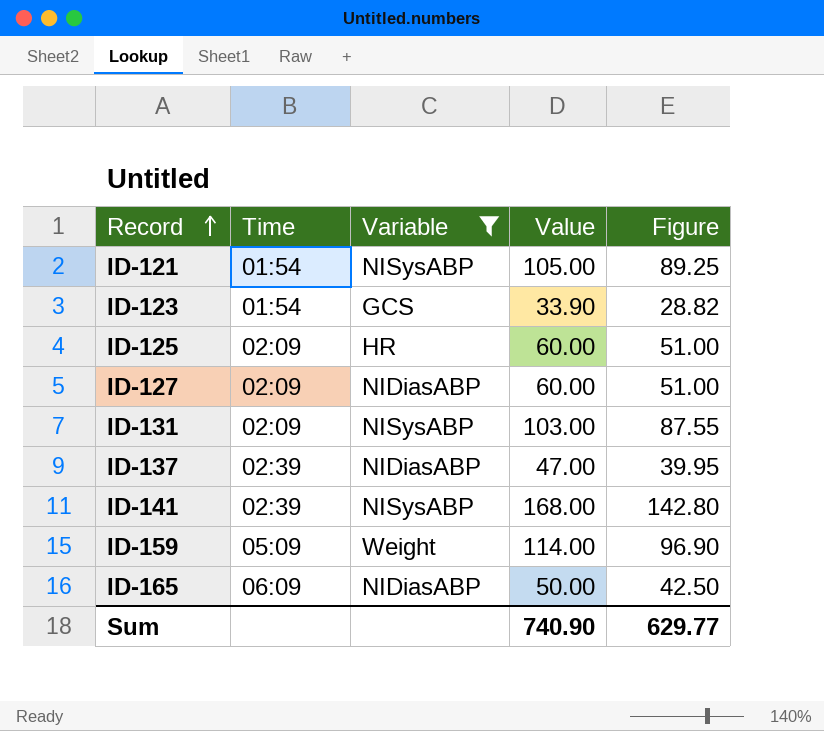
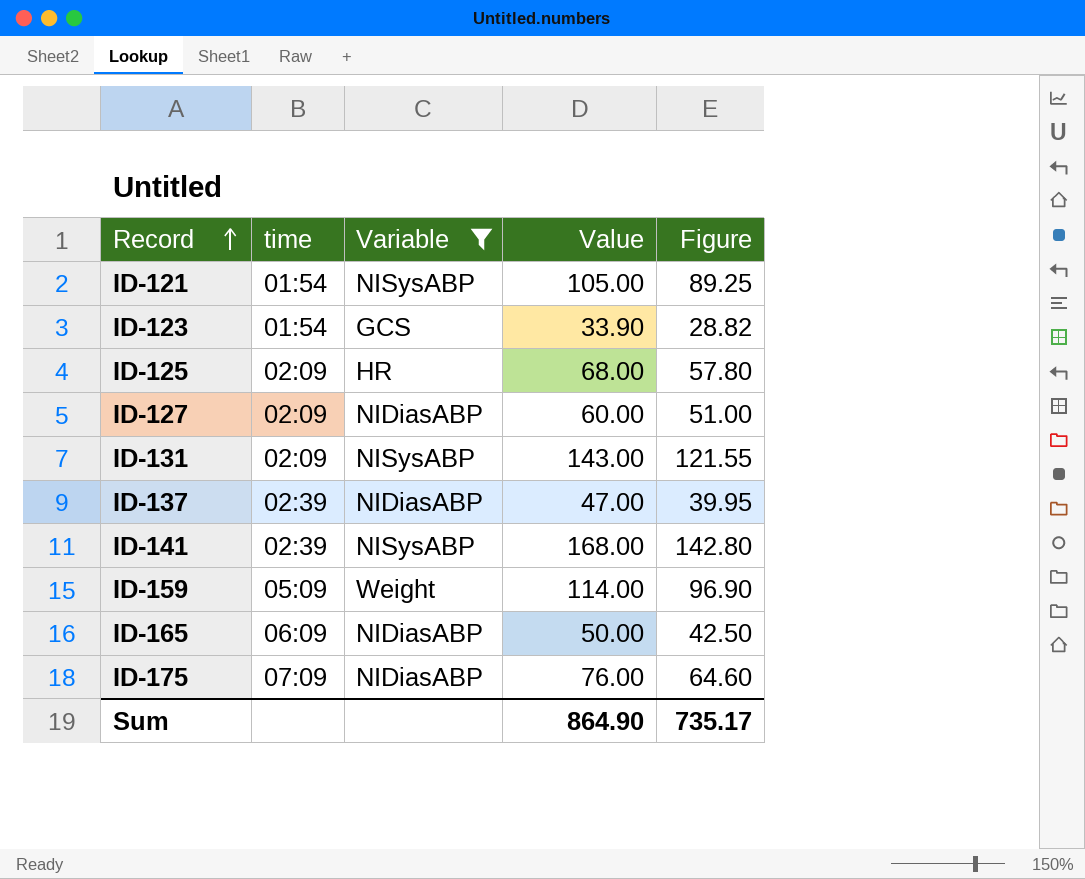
column name: Time -> time
ID-125 | Value: 60.00 -> 68.00
ID-125 | Figure: 51.00 -> 57.80
ID-131 | Value: 103.00 -> 143.00
ID-131 | Figure: 87.55 -> 121.55
row ID-175: none -> 07:09 | NIDiasABP | 76.00 | 64.60
Sum | Value: 740.90 -> 864.90
Sum | Figure: 629.77 -> 735.17

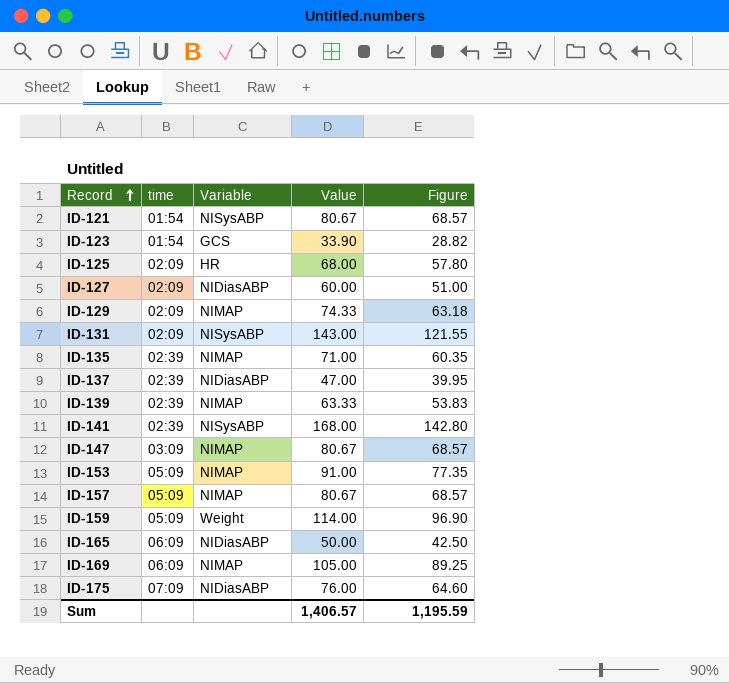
filter: Variable != NIMAP -> none
ID-121 | Value: 105.00 -> 80.67
ID-121 | Figure: 89.25 -> 68.57
Sum | Value: 864.90 -> 1,406.57
Sum | Figure: 735.17 -> 1,195.59

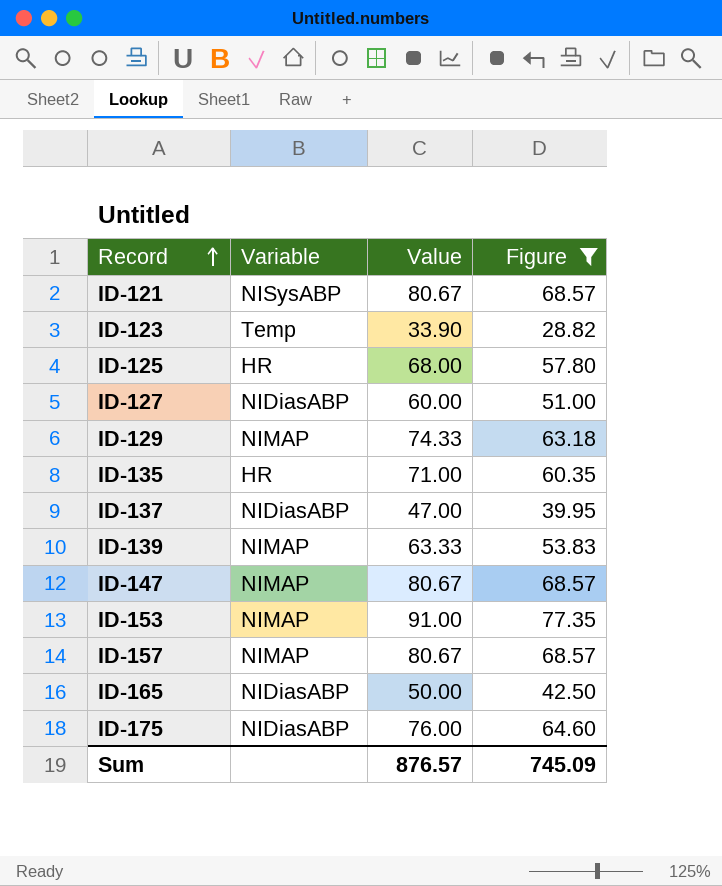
filter: none -> Figure <= 77.35
column time | position: 2 -> none
ID-123 | Variable: GCS -> Temp
ID-135 | Variable: NIMAP -> HR
Sum | Value: 1,406.57 -> 876.57
Sum | Figure: 1,195.59 -> 745.09

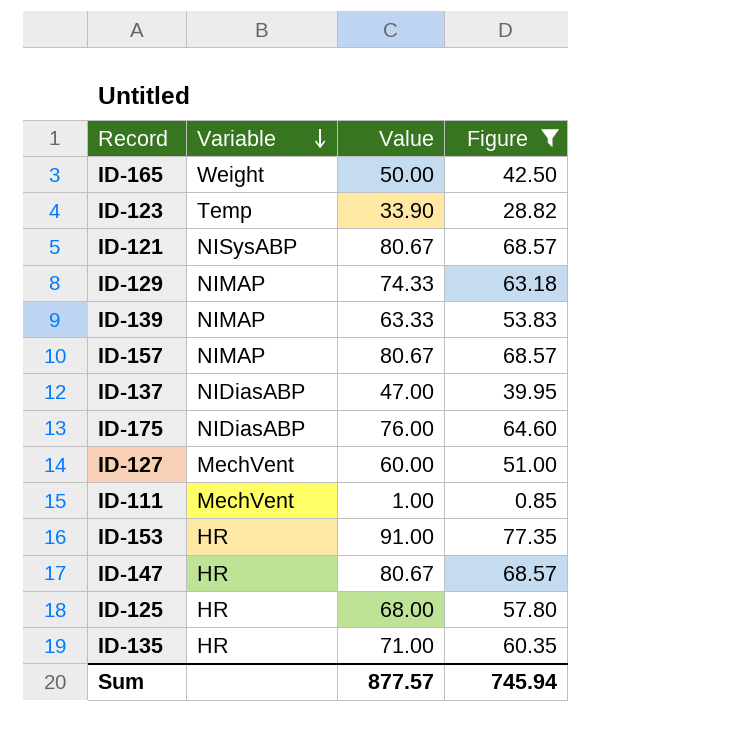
row order: Record ascending -> Variable descending
ID-165 | Variable: NIDiasABP -> Weight
ID-127 | Variable: NIDiasABP -> MechVent
row ID-111: none -> MechVent | 1.00 | 0.85
ID-153 | Variable: NIMAP -> HR
ID-147 | Variable: NIMAP -> HR
Sum | Value: 876.57 -> 877.57
Sum | Figure: 745.09 -> 745.94

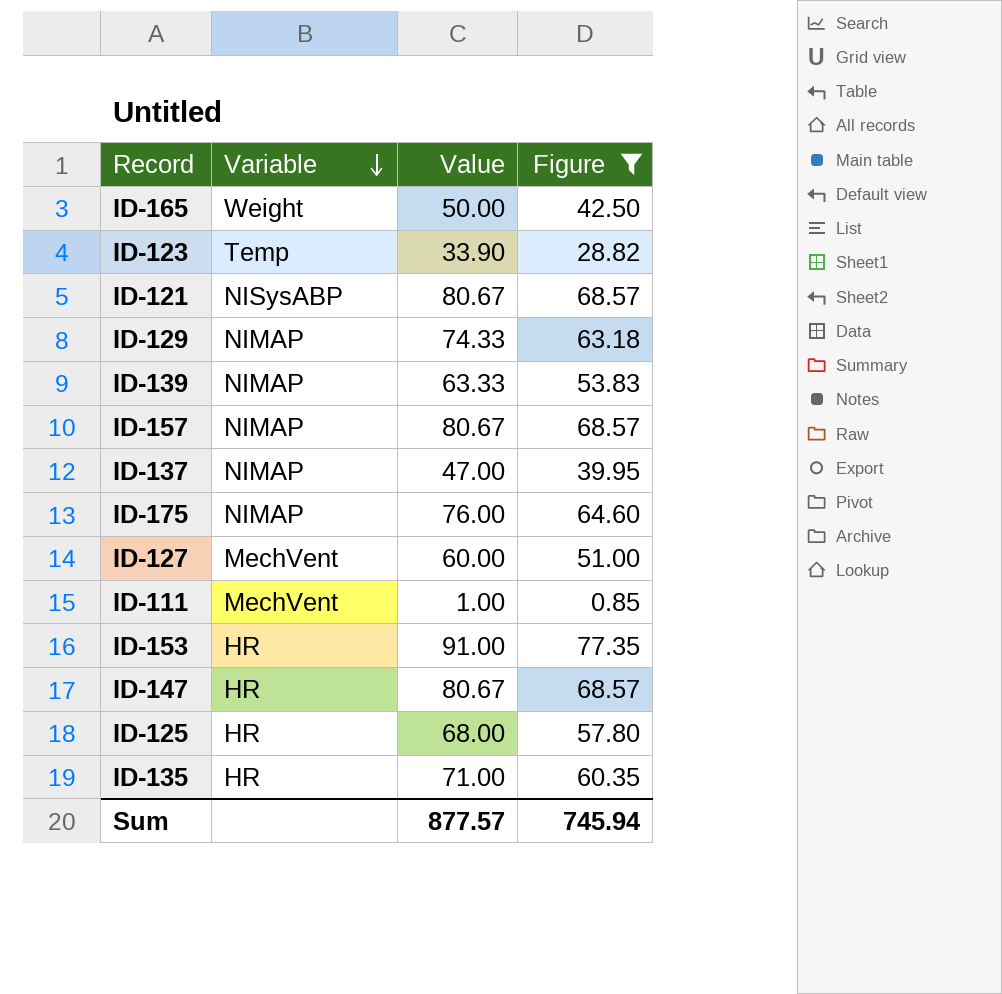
ID-137 | Variable: NIDiasABP -> NIMAP
ID-175 | Variable: NIDiasABP -> NIMAP

